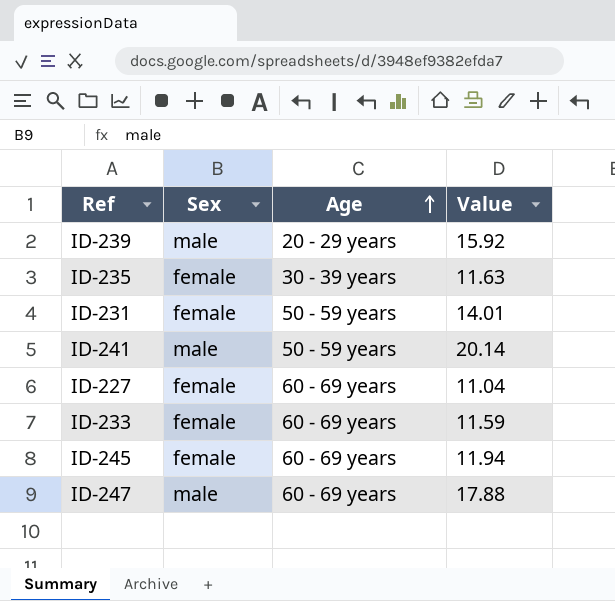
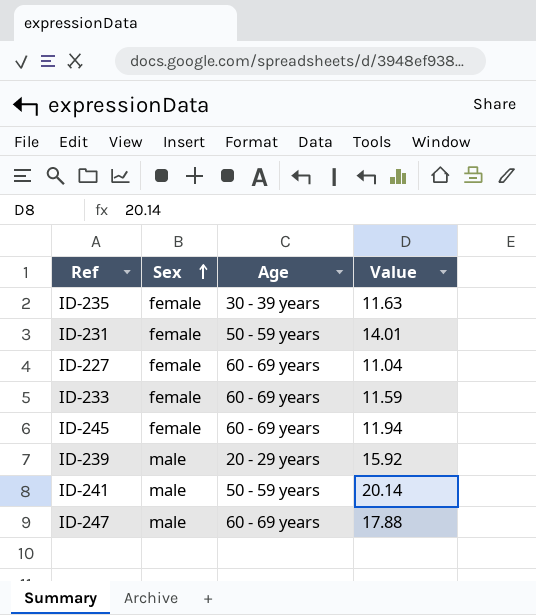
row order: Age ascending -> Sex ascending

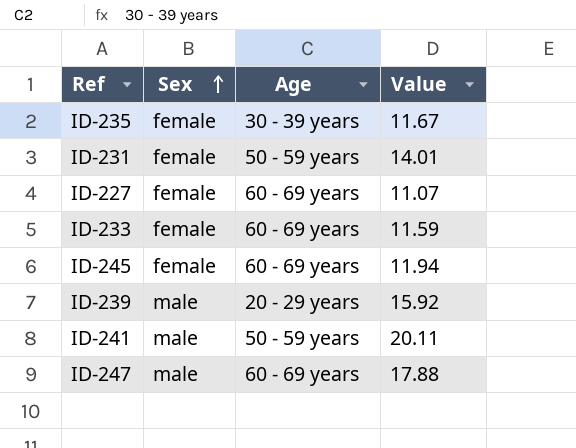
ID-235 | Value: 11.63 -> 11.67
ID-227 | Value: 11.04 -> 11.07
ID-241 | Value: 20.14 -> 20.11

